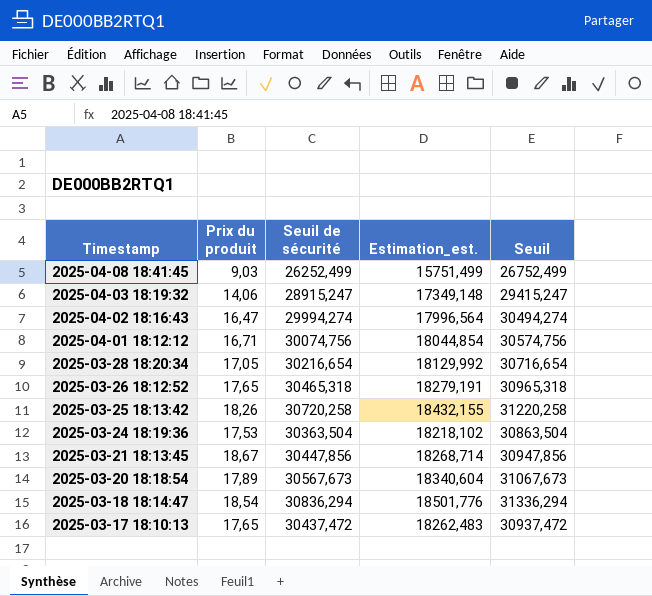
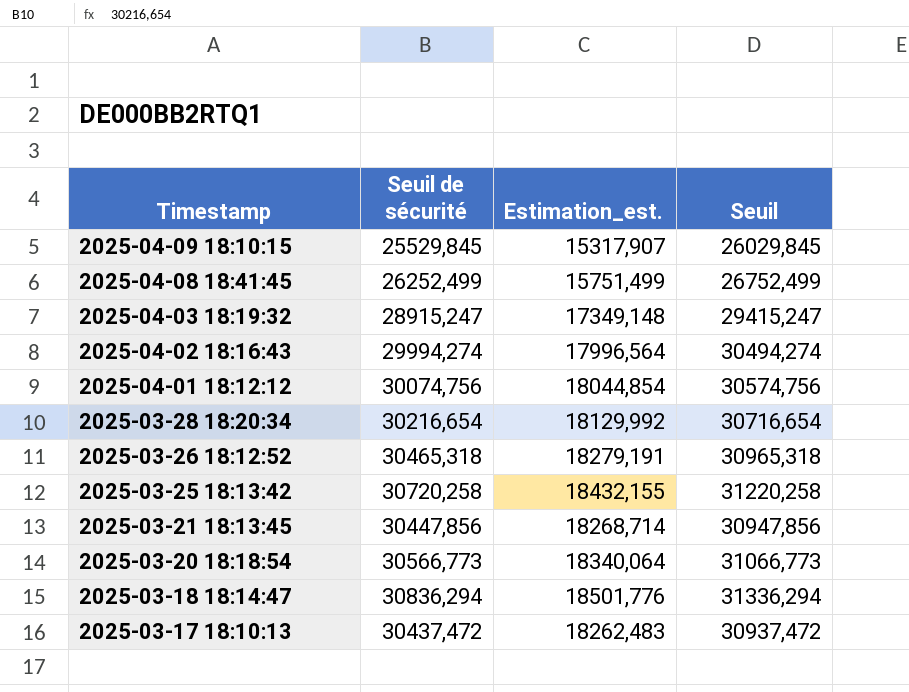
column Prix du produit | position: 2 -> none
row 2025-03-24 18:19:36: 17,53 | 30363,504 | 18218,102 | 30863,504 -> none
row 2025-04-09 18:10:15: none -> 25529,845 | 15317,907 | 26029,845
2025-03-20 18:18:54 | Seuil de sécurité: 30567,673 -> 30566,773
2025-03-20 18:18:54 | Estimation_est.: 18340,604 -> 18340,064
2025-03-20 18:18:54 | Seuil: 31067,673 -> 31066,773

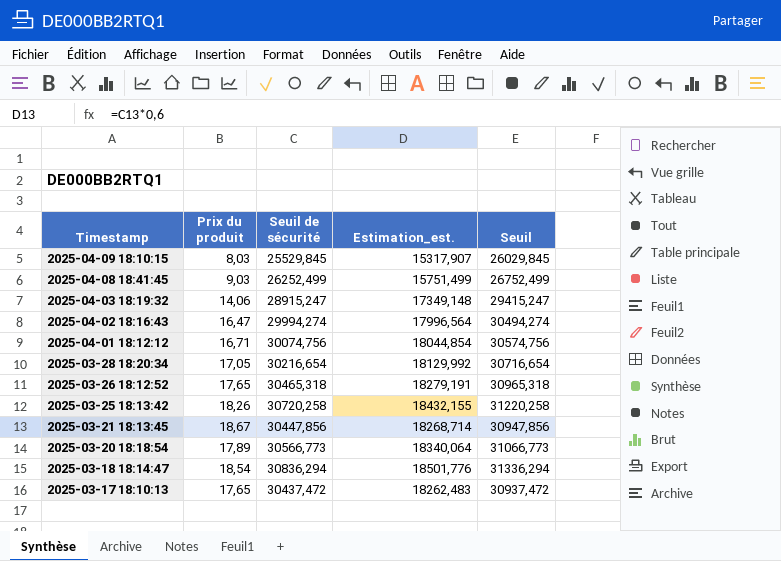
column Prix du produit | position: none -> 2

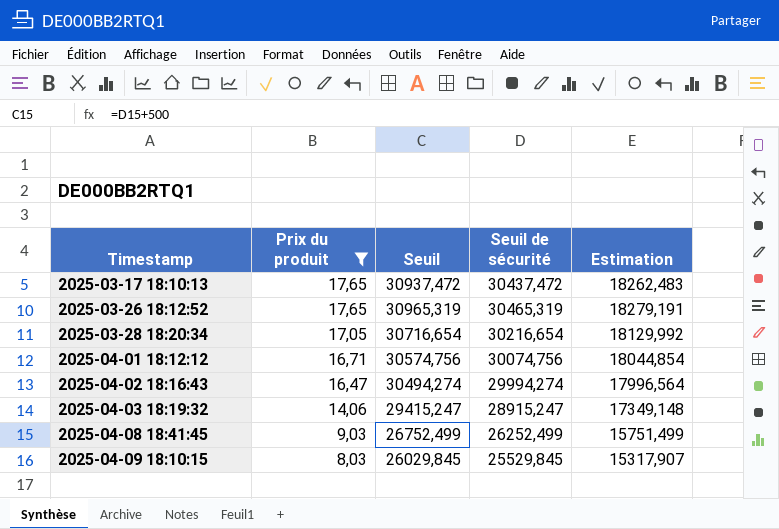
filter: none -> Prix du produit <= 17,65
row order: Timestamp descending -> Timestamp ascending
column Seuil | position: 5 -> 3
column name: Estimation_est. -> Estimation
2025-03-26 18:12:52 | Seuil: 30965,318 -> 30965,319
2025-03-26 18:12:52 | Seuil de sécurité: 30465,318 -> 30465,319

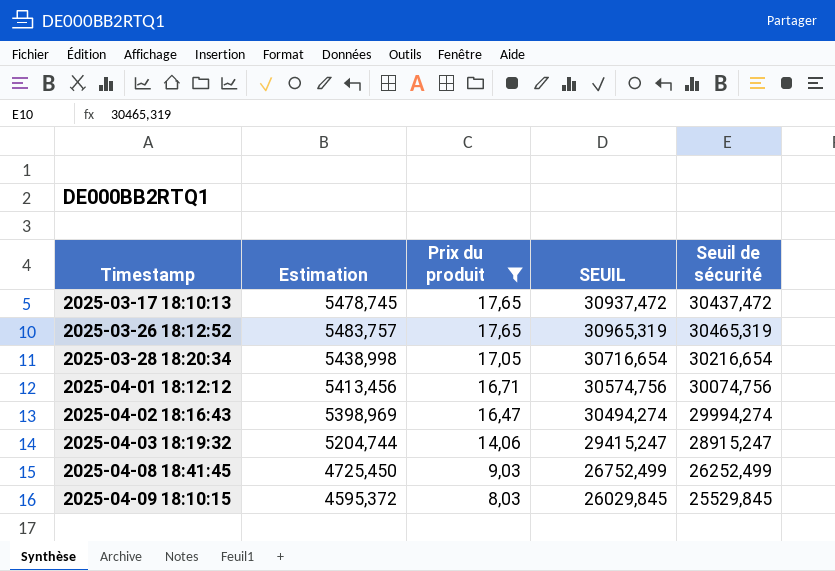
column Estimation | formula: [Seuil de sécurité] * 0,6 -> [Seuil de sécurité] * 0,18
column Estimation | position: 5 -> 2
column name: Seuil -> SEUIL

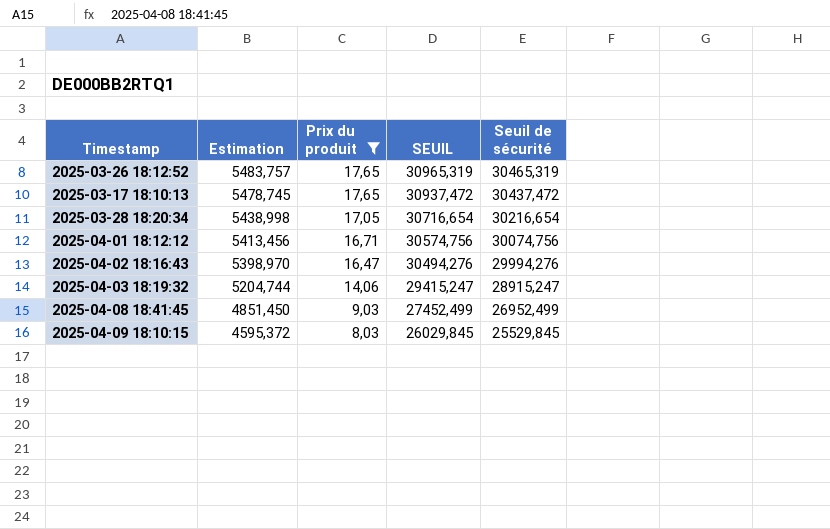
row order: Timestamp ascending -> Estimation descending
2025-04-02 18:16:43 | Estimation: 5398,969 -> 5398,970
2025-04-02 18:16:43 | SEUIL: 30494,274 -> 30494,276
2025-04-02 18:16:43 | Seuil de sécurité: 29994,274 -> 29994,276
2025-04-08 18:41:45 | Estimation: 4725,450 -> 4851,450
2025-04-08 18:41:45 | SEUIL: 26752,499 -> 27452,499
2025-04-08 18:41:45 | Seuil de sécurité: 26252,499 -> 26952,499

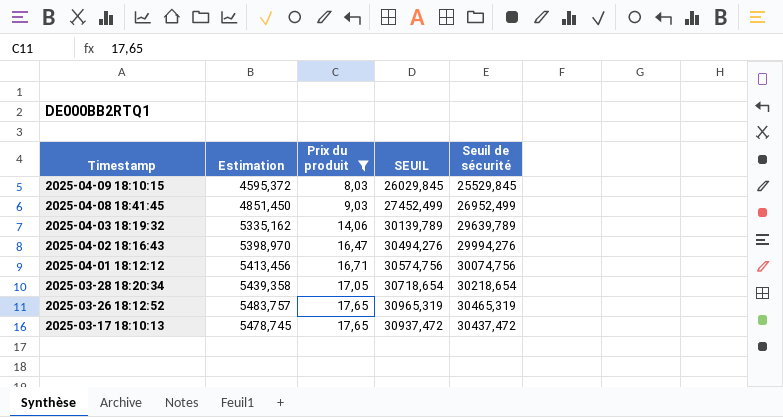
row order: Estimation descending -> Timestamp descending
2025-04-03 18:19:32 | Estimation: 5204,744 -> 5335,162
2025-04-03 18:19:32 | SEUIL: 29415,247 -> 30139,789
2025-04-03 18:19:32 | Seuil de sécurité: 28915,247 -> 29639,789
2025-03-28 18:20:34 | Estimation: 5438,998 -> 5439,358
2025-03-28 18:20:34 | SEUIL: 30716,654 -> 30718,654
2025-03-28 18:20:34 | Seuil de sécurité: 30216,654 -> 30218,654

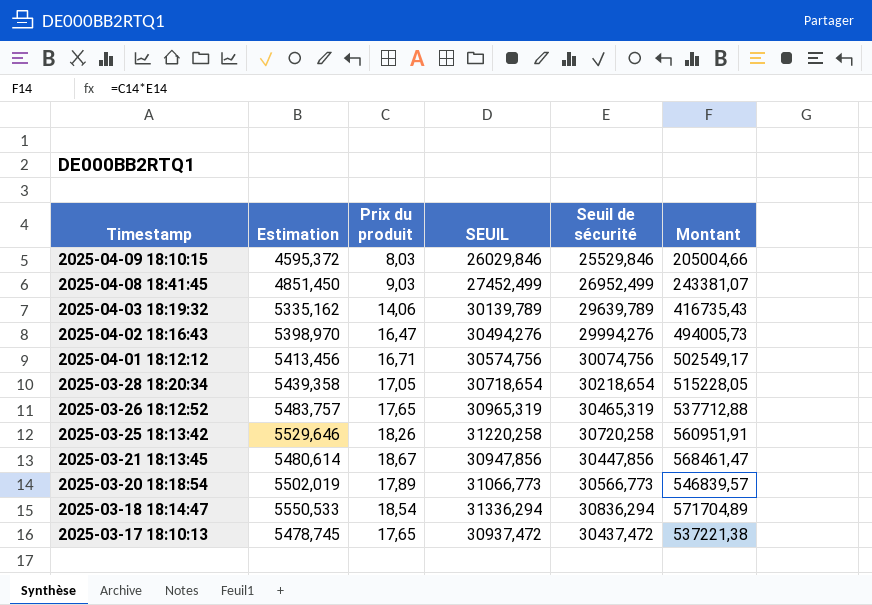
filter: Prix du produit <= 17,65 -> none
column Montant | formula: none -> [Prix du produit] * [Seuil de sécurité]
2025-04-09 18:10:15 | SEUIL: 26029,845 -> 26029,846
2025-04-09 18:10:15 | Seuil de sécurité: 25529,845 -> 25529,846

